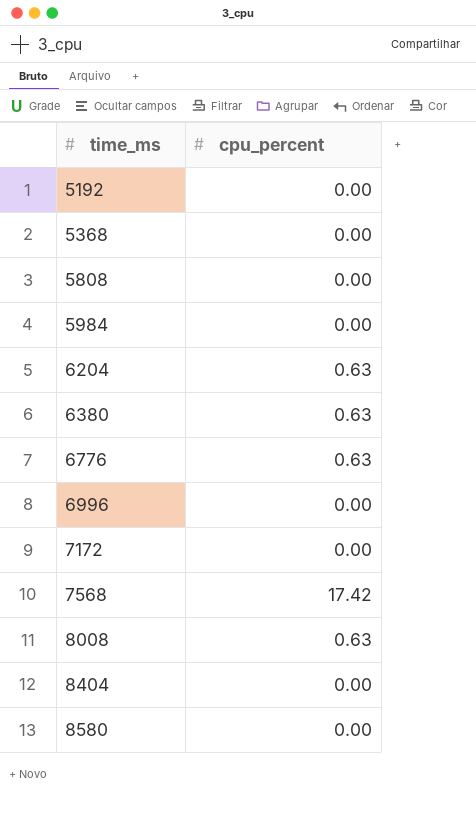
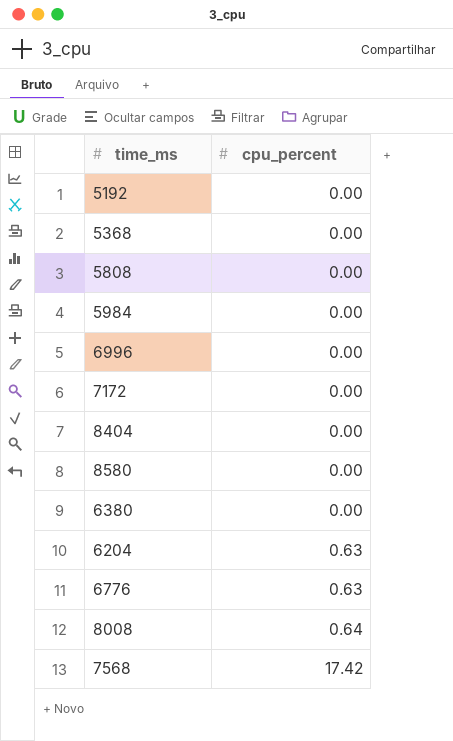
row order: time_ms ascending -> cpu_percent ascending
6380 | cpu_percent: 0.63 -> 0.00
8008 | cpu_percent: 0.63 -> 0.64

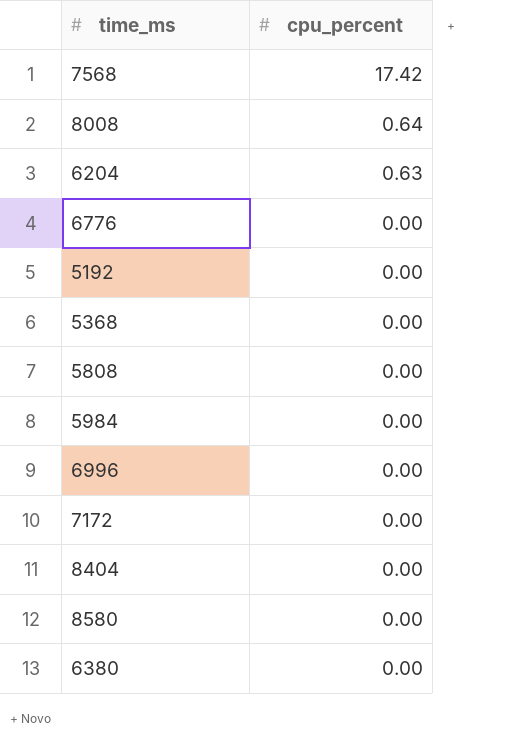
row order: cpu_percent ascending -> cpu_percent descending
6776 | cpu_percent: 0.63 -> 0.00

